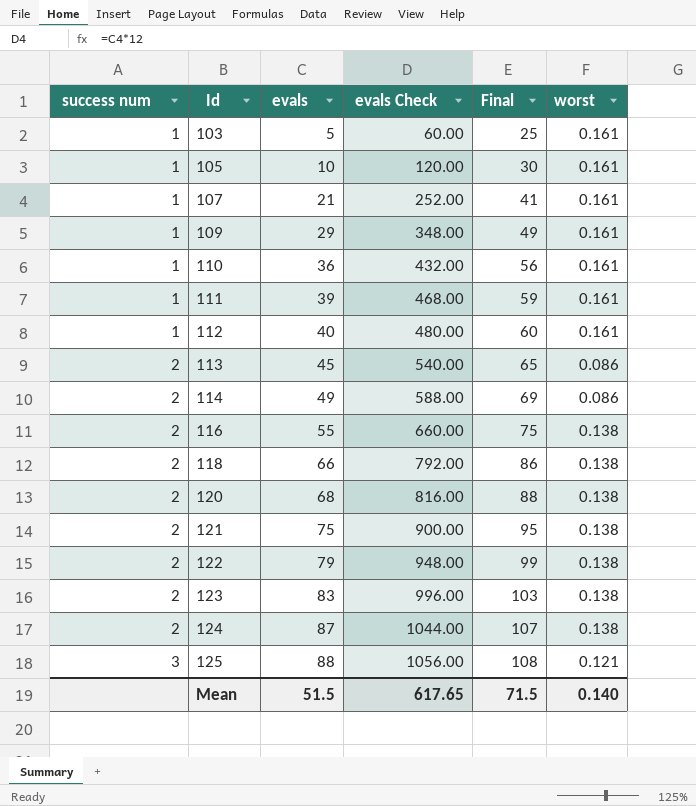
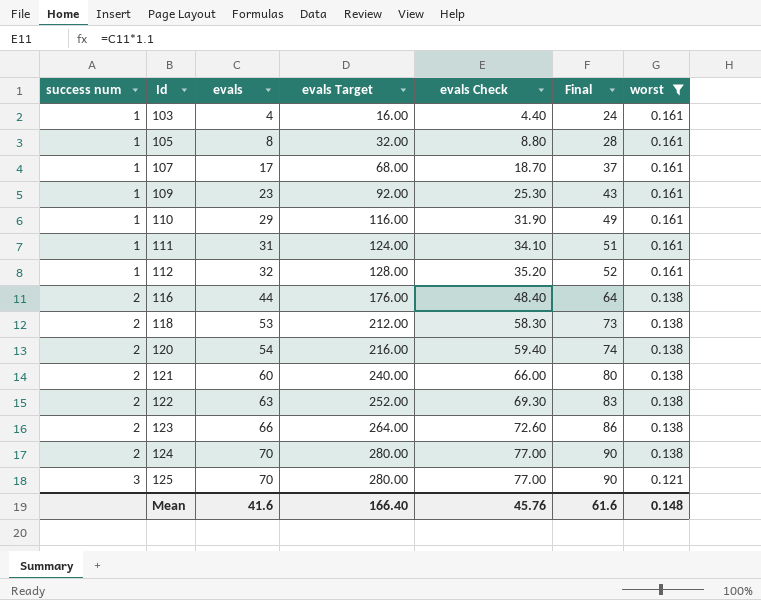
filter: none -> worst != 0.086
column evals Target | formula: none -> [evals] * 4
column evals Check | formula: [evals] * 12 -> [evals] * 1.1
103 | evals: 5 -> 4
103 | Final: 25 -> 24
105 | evals: 10 -> 8
105 | Final: 30 -> 28
107 | evals: 21 -> 17
107 | Final: 41 -> 37
109 | evals: 29 -> 23
109 | Final: 49 -> 43
110 | evals: 36 -> 29
110 | Final: 56 -> 49
111 | evals: 39 -> 31
111 | Final: 59 -> 51
112 | evals: 40 -> 32
112 | Final: 60 -> 52
116 | evals: 55 -> 44
116 | Final: 75 -> 64
118 | evals: 66 -> 53
118 | Final: 86 -> 73
120 | evals: 68 -> 54
120 | Final: 88 -> 74
121 | evals: 75 -> 60
121 | Final: 95 -> 80
122 | evals: 79 -> 63
122 | Final: 99 -> 83
123 | evals: 83 -> 66
123 | Final: 103 -> 86
124 | evals: 87 -> 70
124 | Final: 107 -> 90
125 | evals: 88 -> 70
125 | Final: 108 -> 90
Mean | evals: 51.5 -> 41.6
Mean | evals Check: 617.65 -> 45.76
Mean | Final: 71.5 -> 61.6
Mean | worst: 0.140 -> 0.148

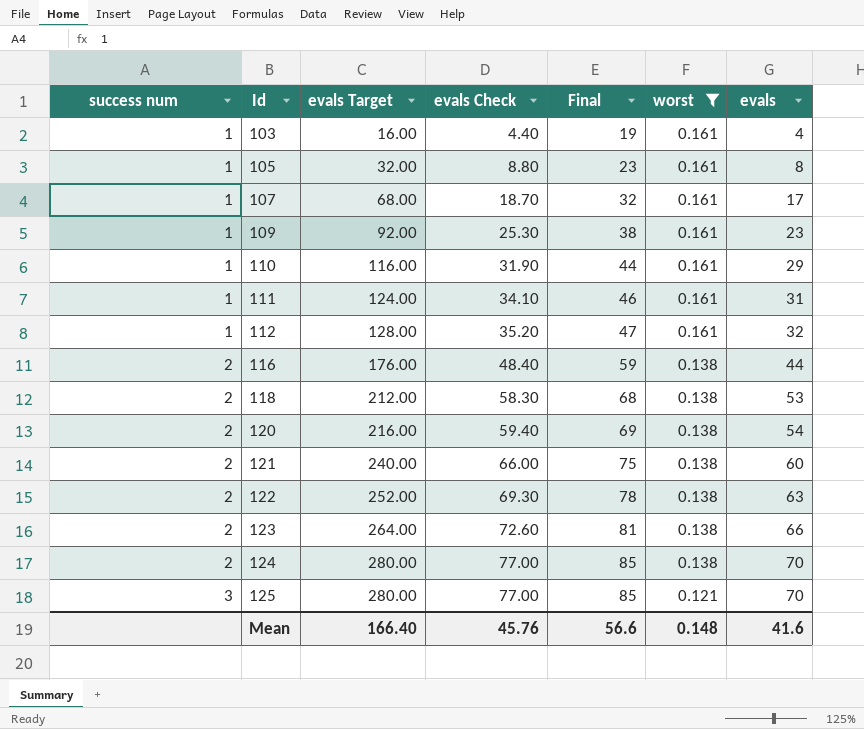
column Final | formula: [evals] + 20 -> [evals] + 15
column evals | position: 3 -> 7
Mean | Final: 61.6 -> 56.6

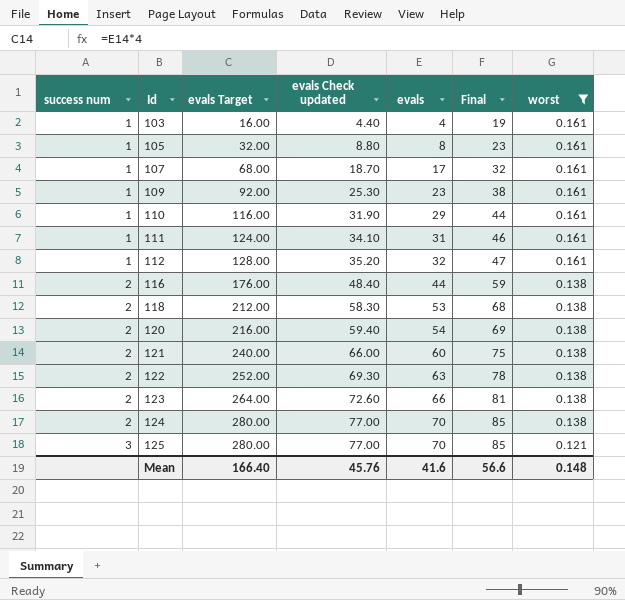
column name: evals Check -> evals Check updated
column evals | position: 7 -> 5

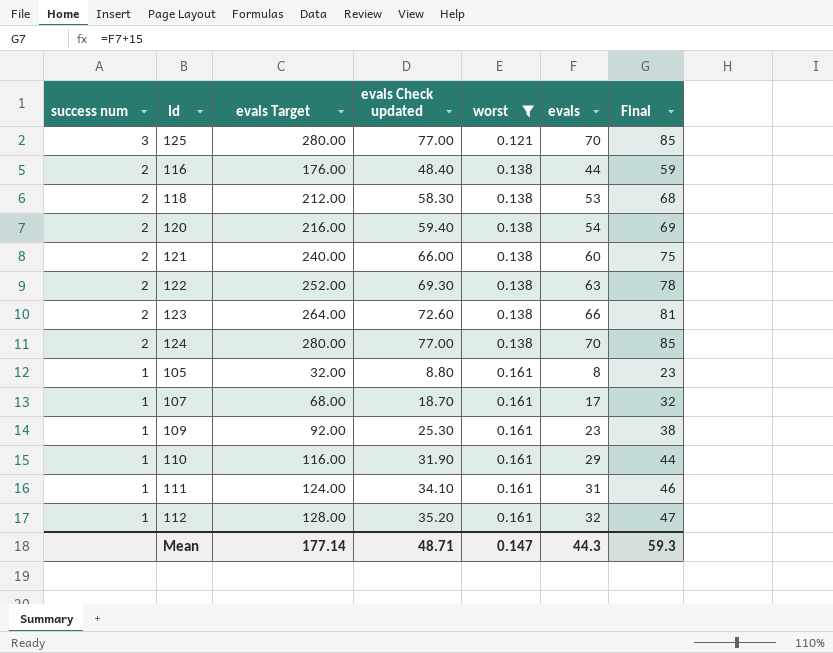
row order: success num ascending -> success num descending
column worst | position: 7 -> 5
row 103: 1 | 16.00 | 4.40 | 4 | 19 | 0.161 -> none
Mean | evals Target: 166.40 -> 177.14
Mean | evals Check updated: 45.76 -> 48.71
Mean | worst: 0.148 -> 0.147
Mean | evals: 41.6 -> 44.3
Mean | Final: 56.6 -> 59.3

